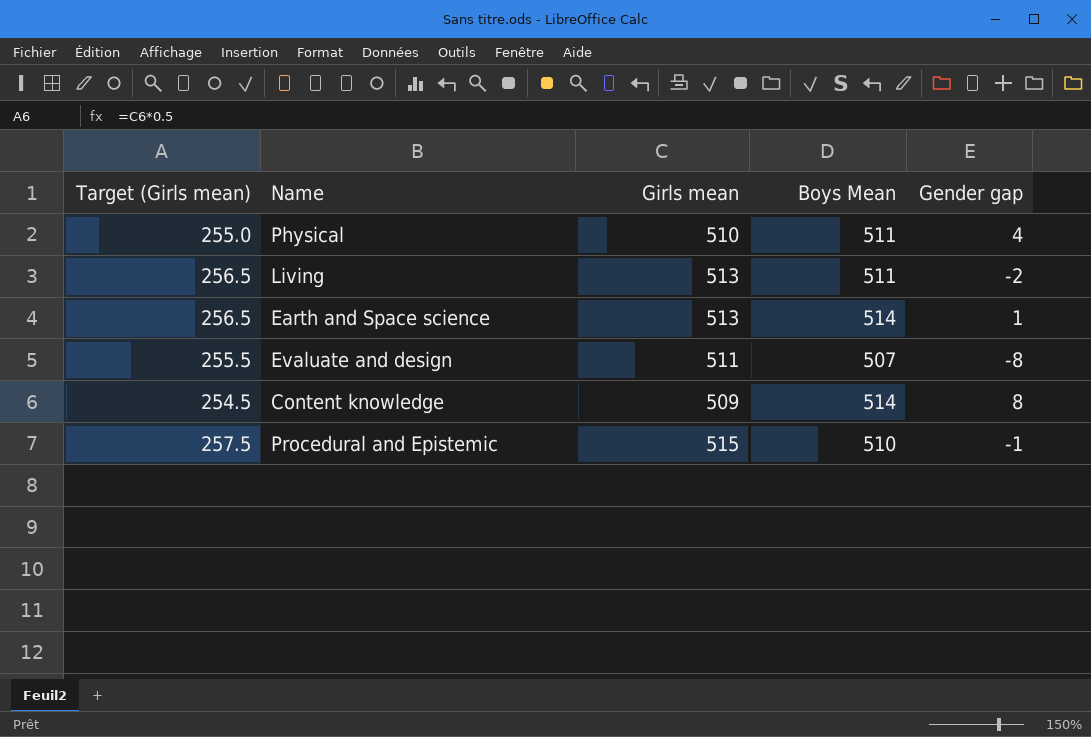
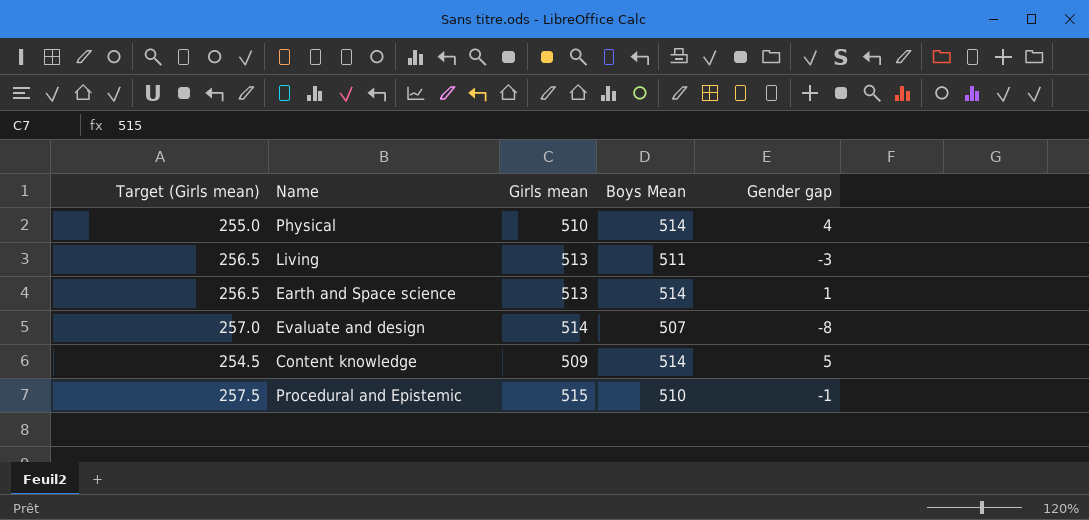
Physical | Boys Mean: 511 -> 514
Living | Gender gap: -2 -> -3
Evaluate and design | Target (Girls mean): 255.5 -> 257.0
Evaluate and design | Girls mean: 511 -> 514
Content knowledge | Gender gap: 8 -> 5

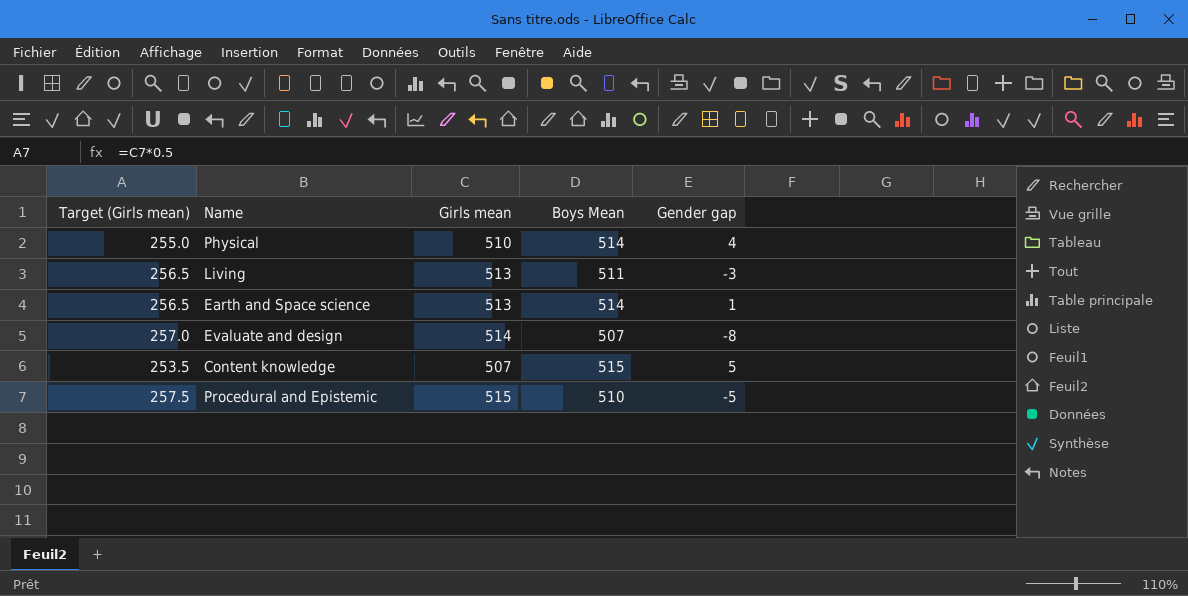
Content knowledge | Target (Girls mean): 254.5 -> 253.5
Content knowledge | Girls mean: 509 -> 507
Content knowledge | Boys Mean: 514 -> 515
Procedural and Epistemic | Gender gap: -1 -> -5

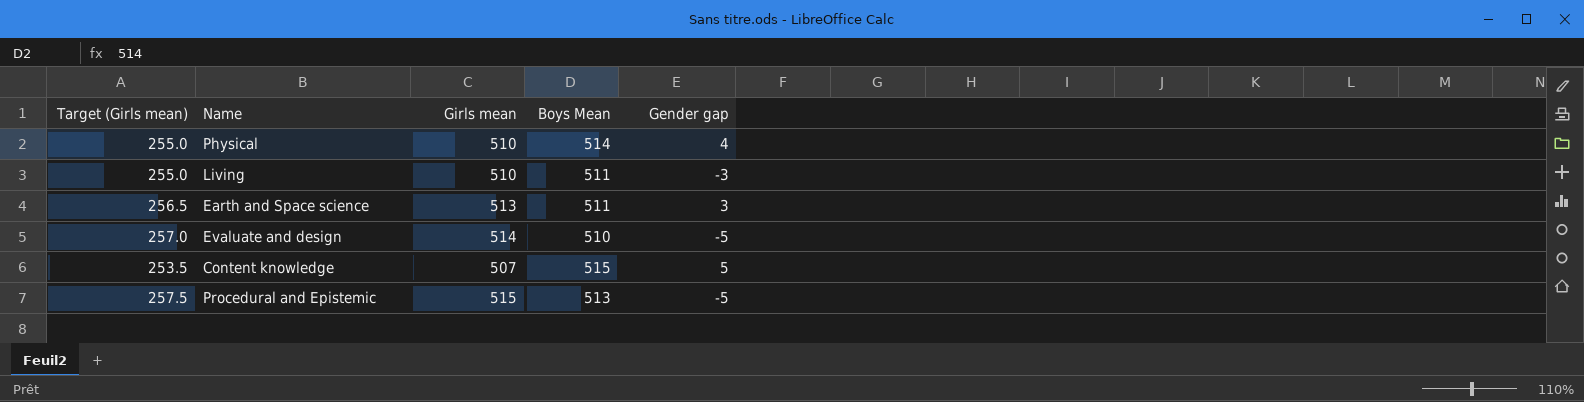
Living | Target (Girls mean): 256.5 -> 255.0
Living | Girls mean: 513 -> 510
Earth and Space science | Boys Mean: 514 -> 511
Earth and Space science | Gender gap: 1 -> 3
Evaluate and design | Boys Mean: 507 -> 510
Evaluate and design | Gender gap: -8 -> -5
Procedural and Epistemic | Boys Mean: 510 -> 513

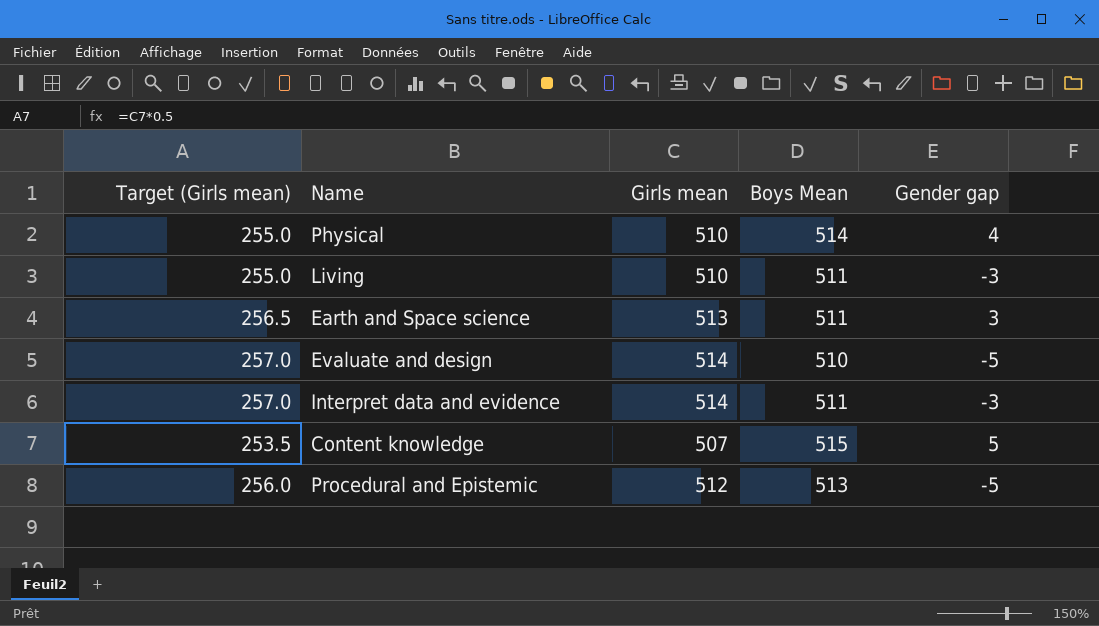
row Interpret data and evidence: none -> 257.0 | 514 | 511 | -3
Procedural and Epistemic | Target (Girls mean): 257.5 -> 256.0
Procedural and Epistemic | Girls mean: 515 -> 512

